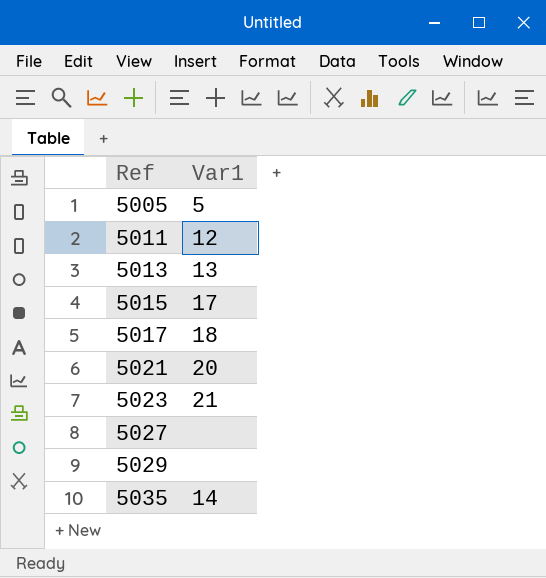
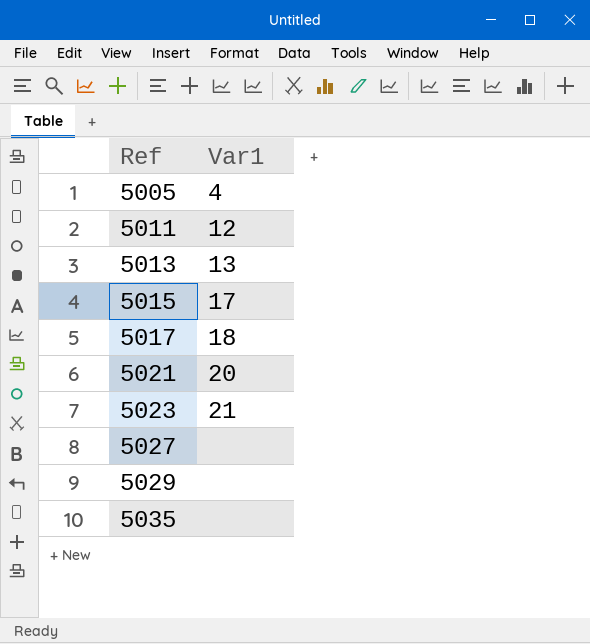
5005 | Var1: 5 -> 4
5035 | Var1: 14 -> none

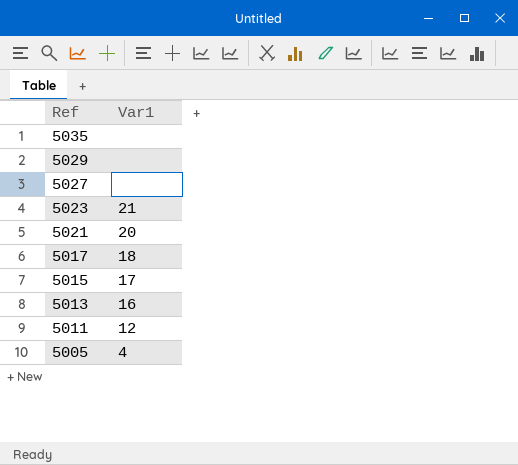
row order: Ref ascending -> Ref descending
5013 | Var1: 13 -> 16

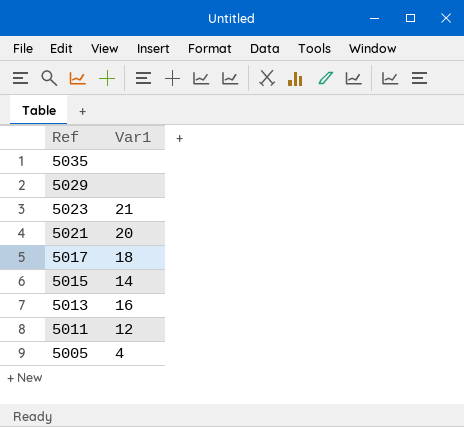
row 5027: none -> none
5015 | Var1: 17 -> 14

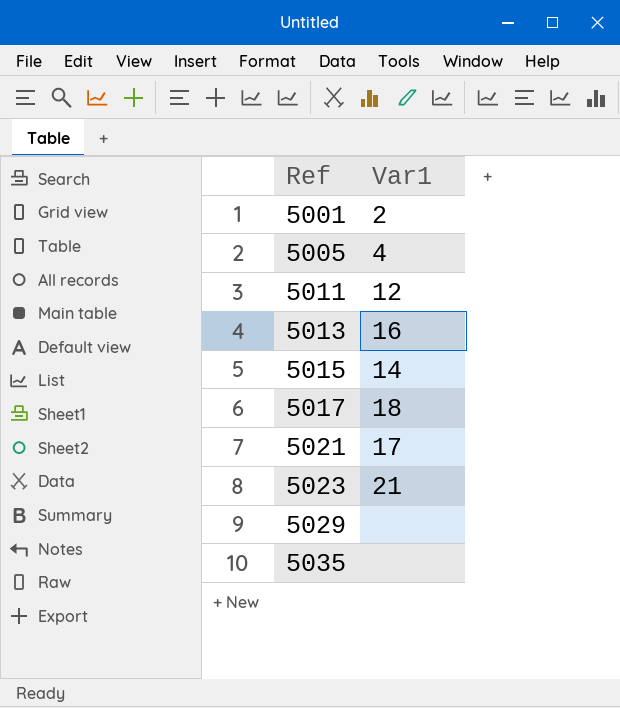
row order: Ref descending -> Ref ascending
row 5001: none -> 2
5021 | Var1: 20 -> 17

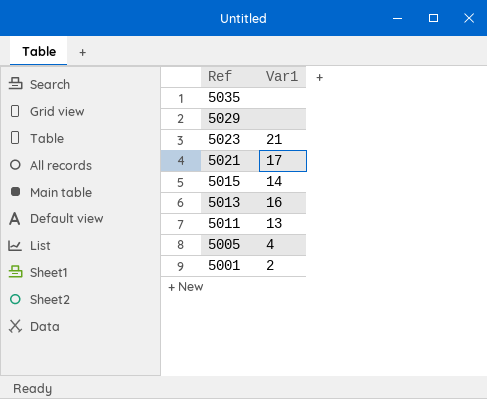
row order: Ref ascending -> Ref descending
row 5017: 18 -> none
5011 | Var1: 12 -> 13

